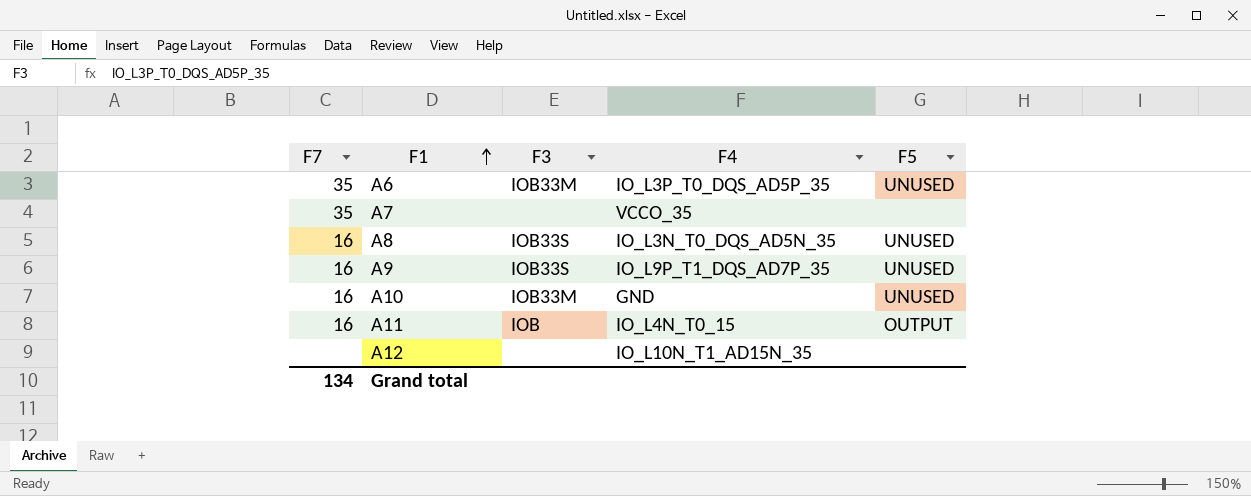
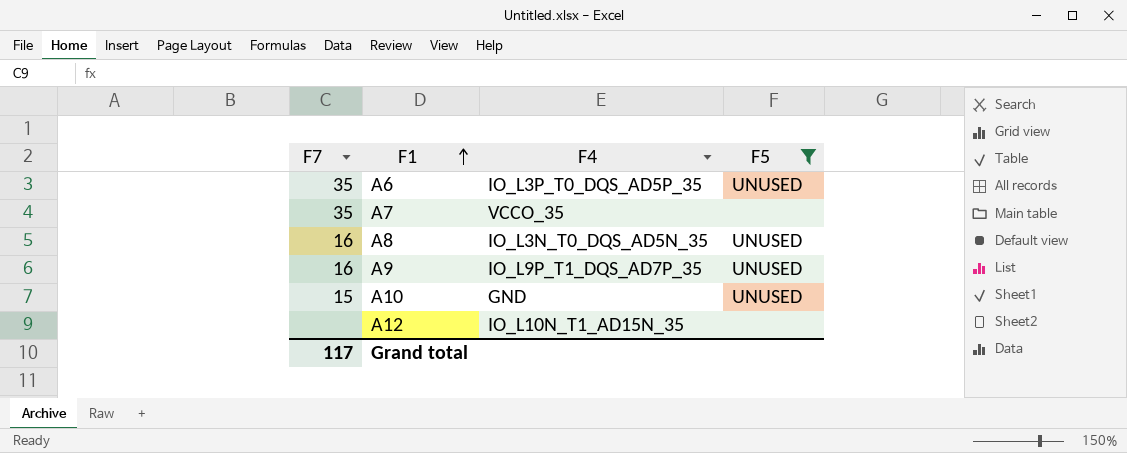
filter: none -> F5 != OUTPUT
column F3 | position: 3 -> none
A10 | F7: 16 -> 15
Grand total | F7: 134 -> 117

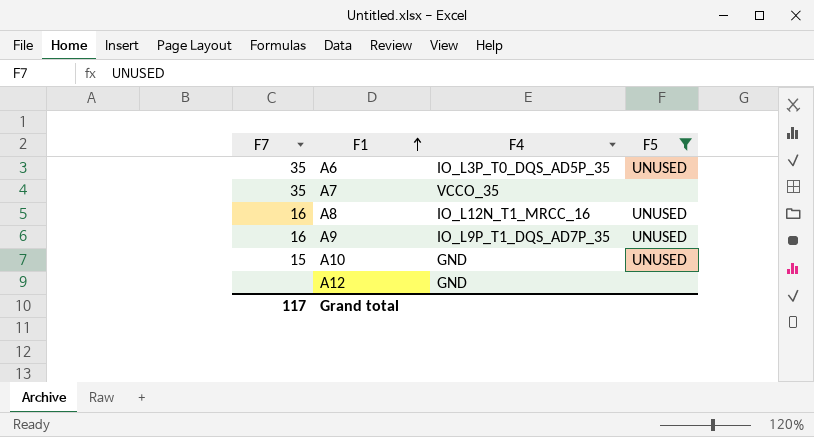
A8 | F4: IO_L3N_T0_DQS_AD5N_35 -> IO_L12N_T1_MRCC_16
A12 | F4: IO_L10N_T1_AD15N_35 -> GND

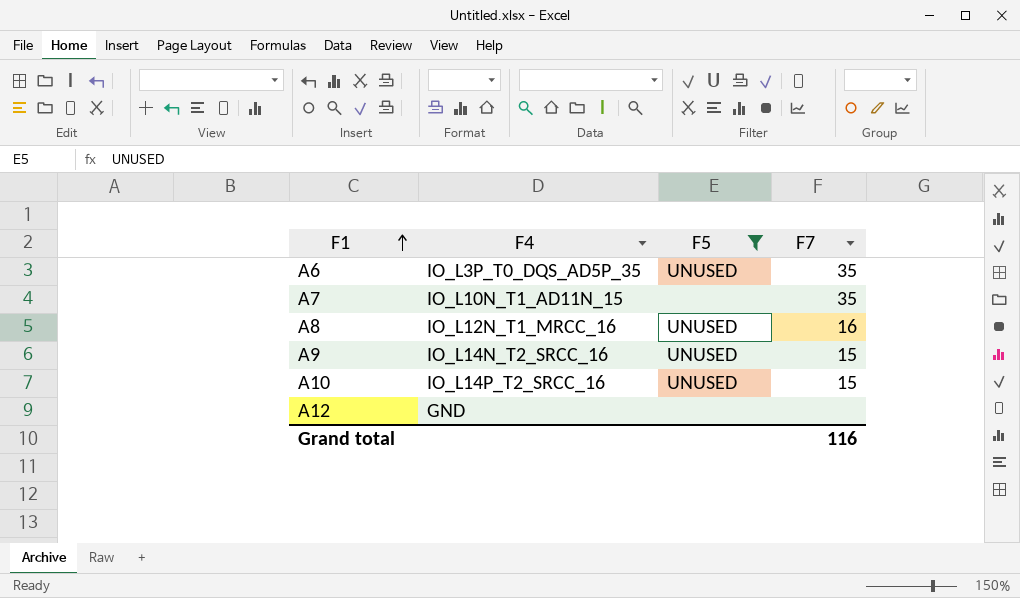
column F7 | position: 1 -> 4
A7 | F4: VCCO_35 -> IO_L10N_T1_AD11N_15
A9 | F4: IO_L9P_T1_DQS_AD7P_35 -> IO_L14N_T2_SRCC_16
A9 | F7: 16 -> 15
A10 | F4: GND -> IO_L14P_T2_SRCC_16
Grand total | F7: 117 -> 116

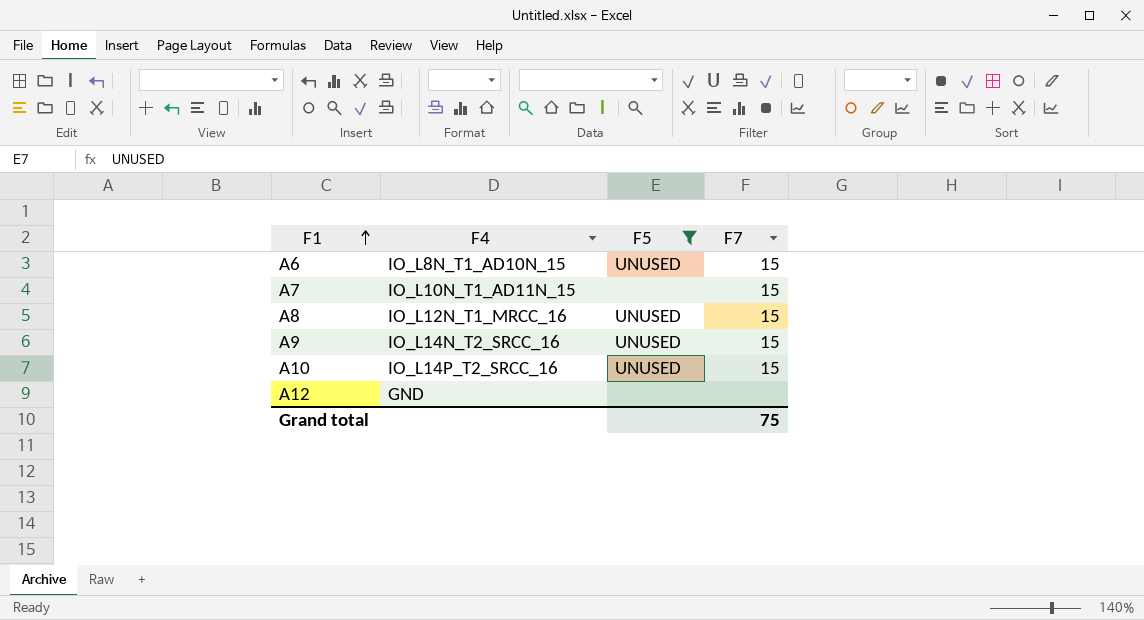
A6 | F4: IO_L3P_T0_DQS_AD5P_35 -> IO_L8N_T1_AD10N_15
A6 | F7: 35 -> 15
A7 | F7: 35 -> 15
A8 | F7: 16 -> 15
Grand total | F7: 116 -> 75

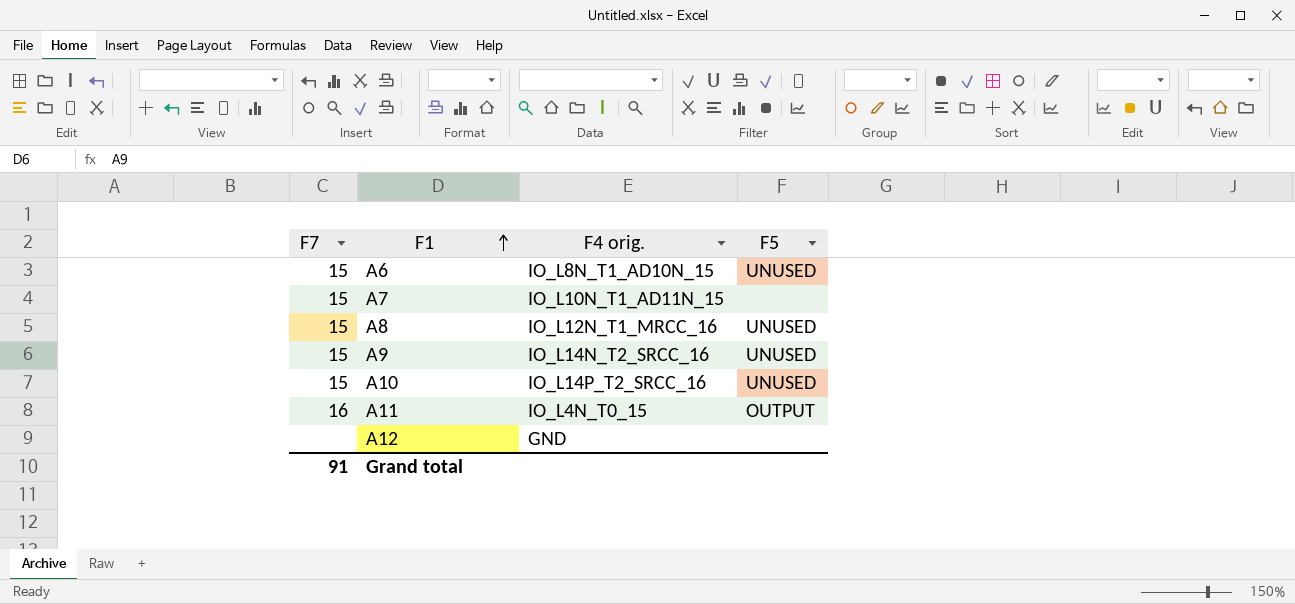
filter: F5 != OUTPUT -> none
column F7 | position: 4 -> 1
column name: F4 -> F4 orig.
Grand total | F7: 75 -> 91

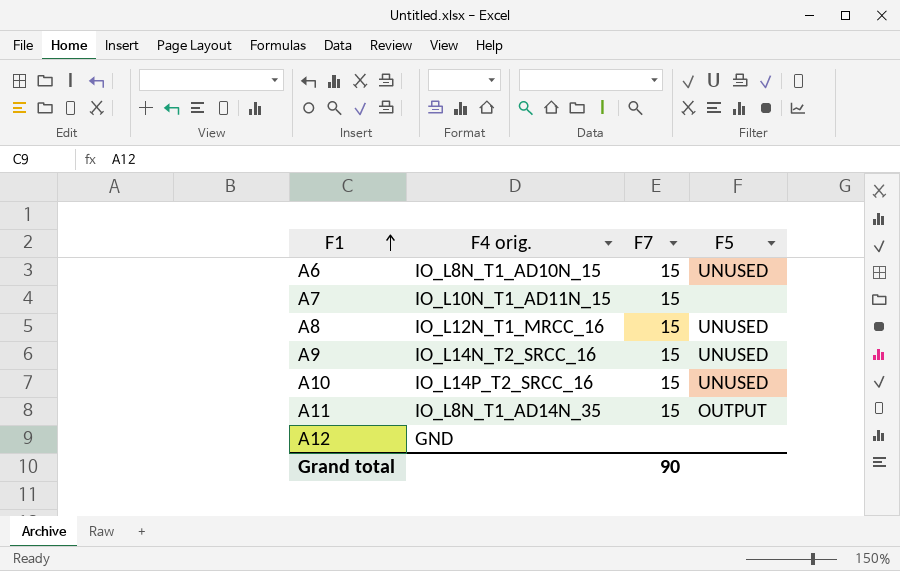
column F7 | position: 1 -> 3
A11 | F4 orig.: IO_L4N_T0_15 -> IO_L8N_T1_AD14N_35
A11 | F7: 16 -> 15
Grand total | F7: 91 -> 90

